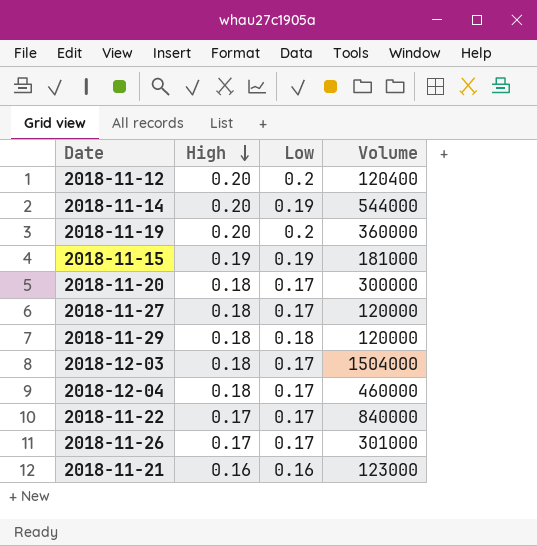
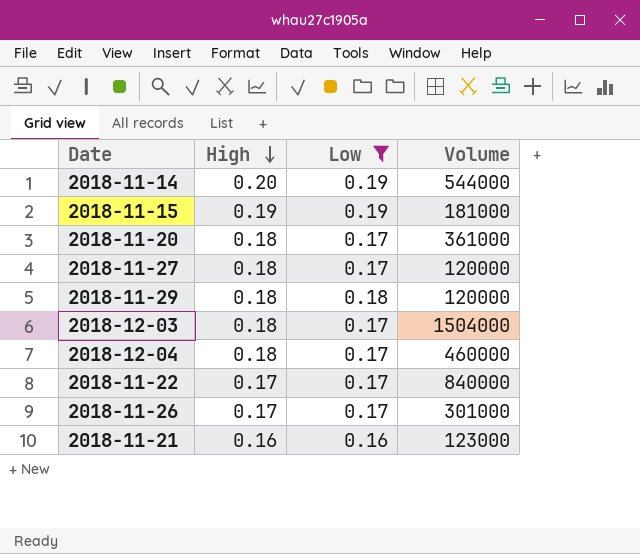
filter: none -> Low != 0.2
2018-11-20 | Volume: 300000 -> 361000

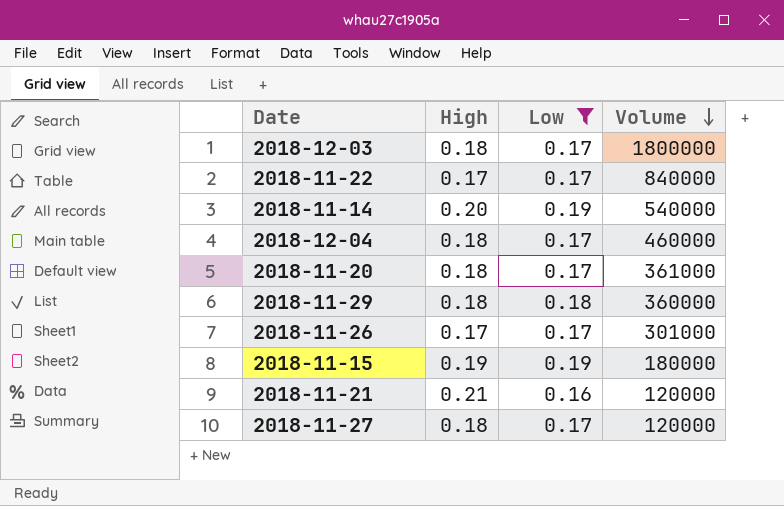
row order: High descending -> Volume descending
2018-12-03 | Volume: 1504000 -> 1800000
2018-11-14 | Volume: 544000 -> 540000
2018-11-29 | Volume: 120000 -> 360000
2018-11-15 | Volume: 181000 -> 180000
2018-11-21 | High: 0.16 -> 0.21
2018-11-21 | Volume: 123000 -> 120000

